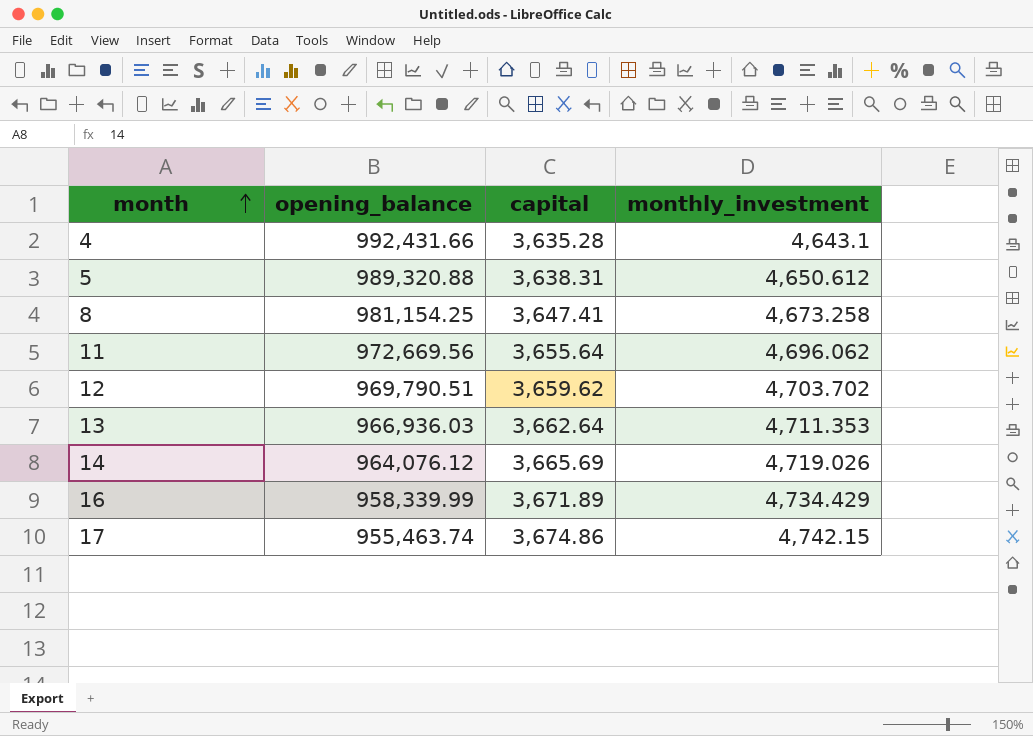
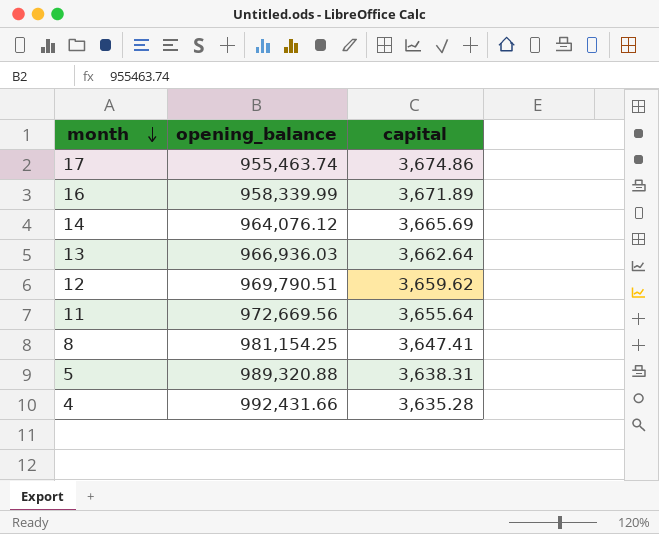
row order: month ascending -> month descending
column monthly_investment | position: 4 -> none

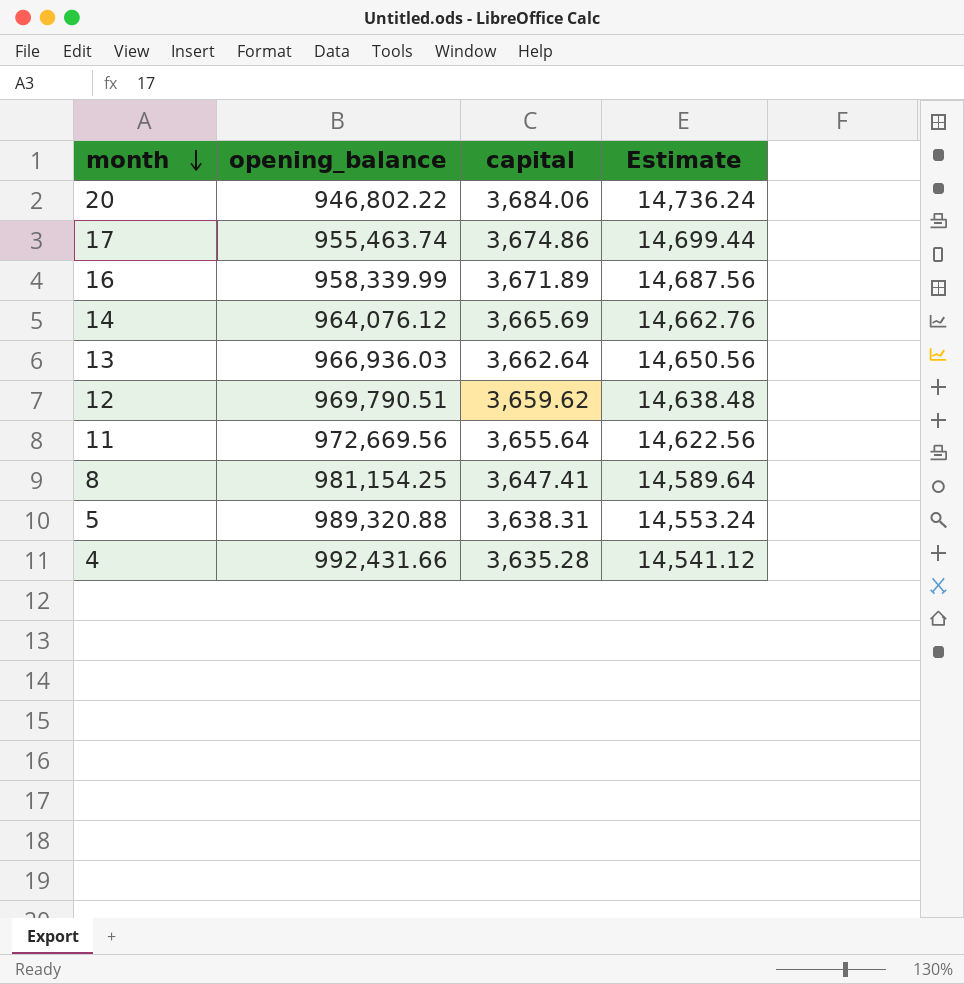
column Estimate | formula: none -> [capital] * 4
row 20: none -> 946,802.22 | 3,684.06 | 14,736.24

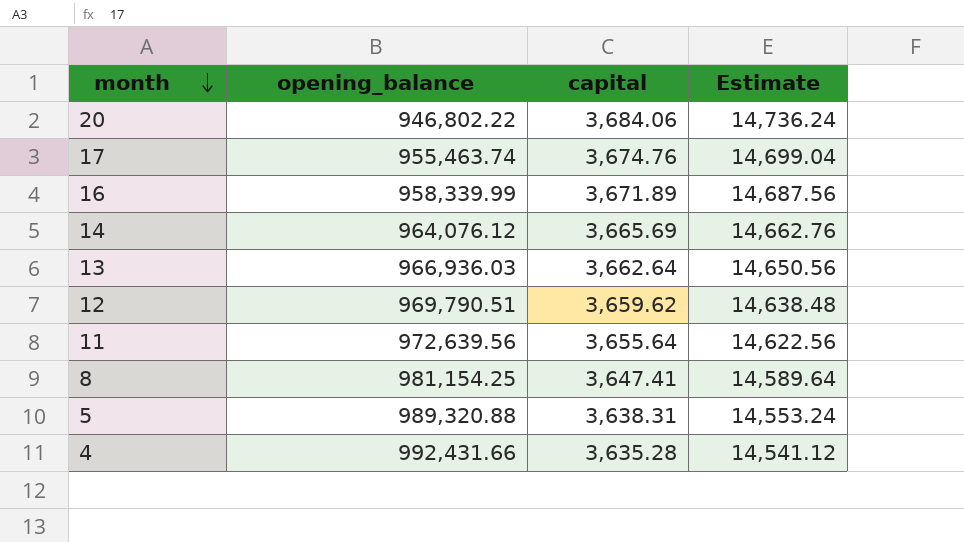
17 | capital: 3,674.86 -> 3,674.76
17 | Estimate: 14,699.44 -> 14,699.04
11 | opening_balance: 972,669.56 -> 972,639.56

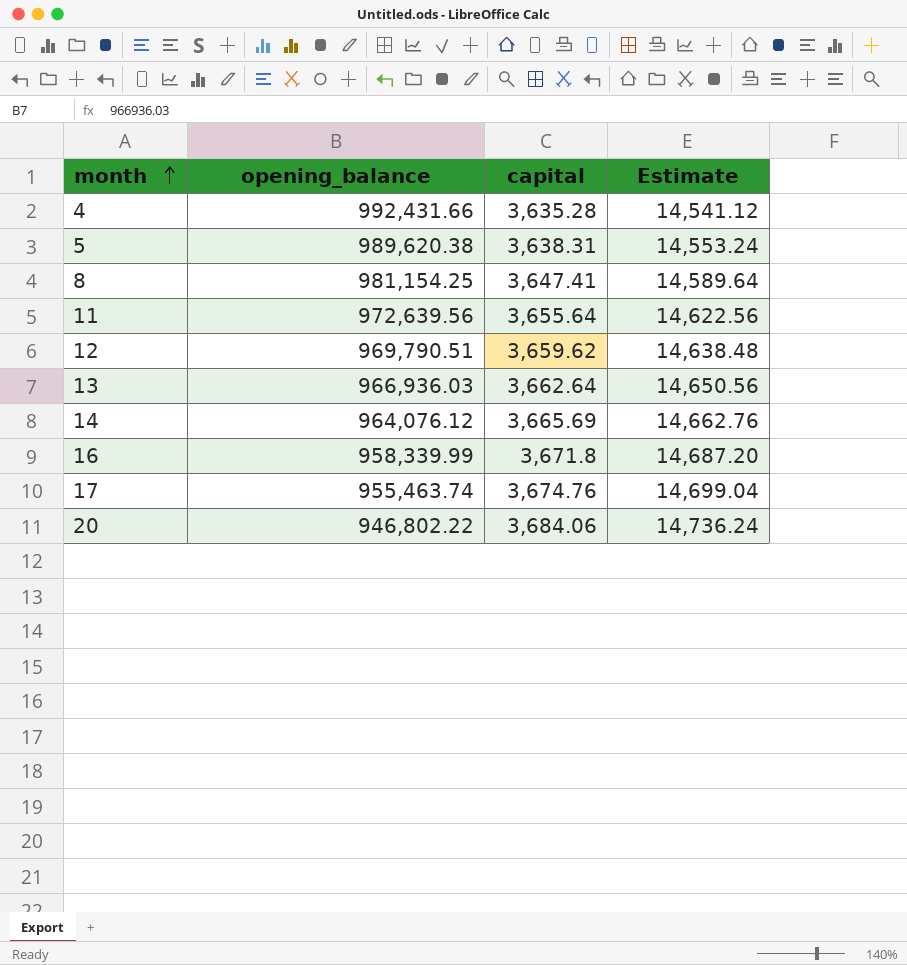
row order: month descending -> month ascending
5 | opening_balance: 989,320.88 -> 989,620.38
16 | capital: 3,671.89 -> 3,671.8
16 | Estimate: 14,687.56 -> 14,687.20

